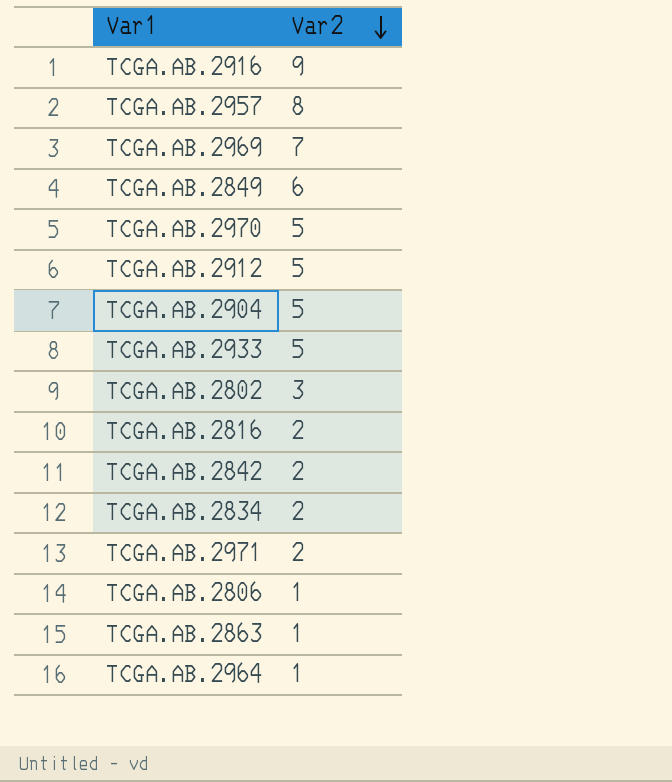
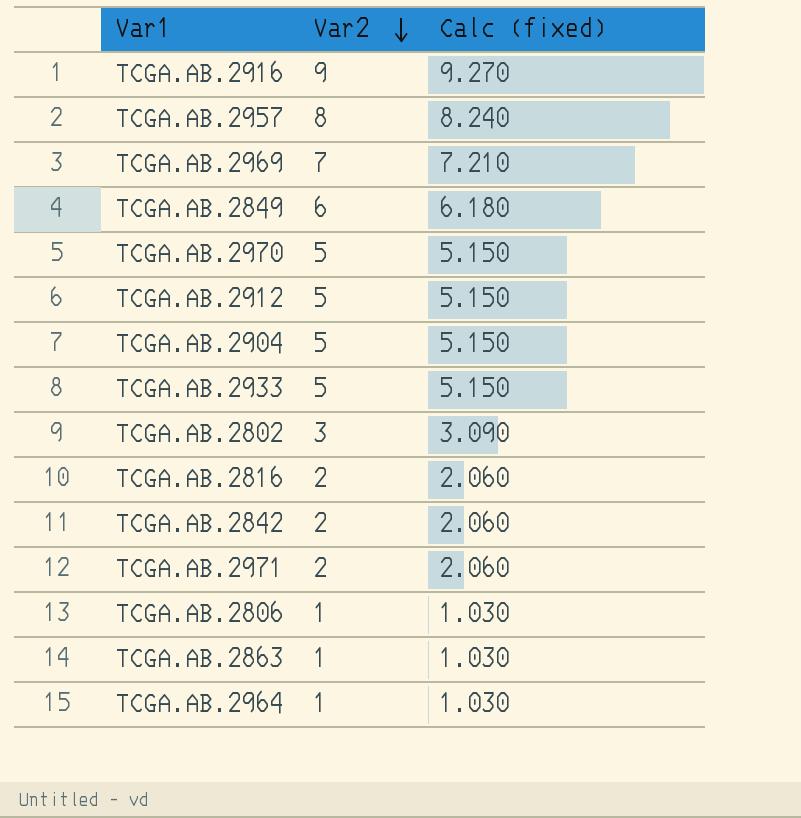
column Calc (fixed) | formula: none -> [Var2] * 1.03
row TCGA.AB.2834: 2 -> none

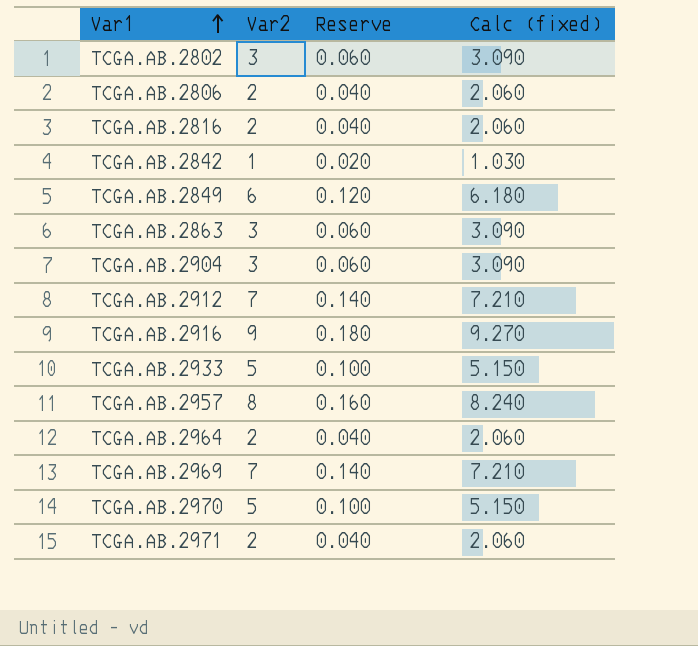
row order: Var2 descending -> Var1 ascending
column Reserve | formula: none -> [Var2] * 0.02
TCGA.AB.2806 | Var2: 1 -> 2
TCGA.AB.2806 | Calc (fixed): 1.030 -> 2.060
TCGA.AB.2842 | Var2: 2 -> 1
TCGA.AB.2842 | Calc (fixed): 2.060 -> 1.030
TCGA.AB.2863 | Var2: 1 -> 3
TCGA.AB.2863 | Calc (fixed): 1.030 -> 3.090
TCGA.AB.2904 | Var2: 5 -> 3
TCGA.AB.2904 | Calc (fixed): 5.150 -> 3.090
TCGA.AB.2912 | Var2: 5 -> 7
TCGA.AB.2912 | Calc (fixed): 5.150 -> 7.210
TCGA.AB.2964 | Var2: 1 -> 2
TCGA.AB.2964 | Calc (fixed): 1.030 -> 2.060

